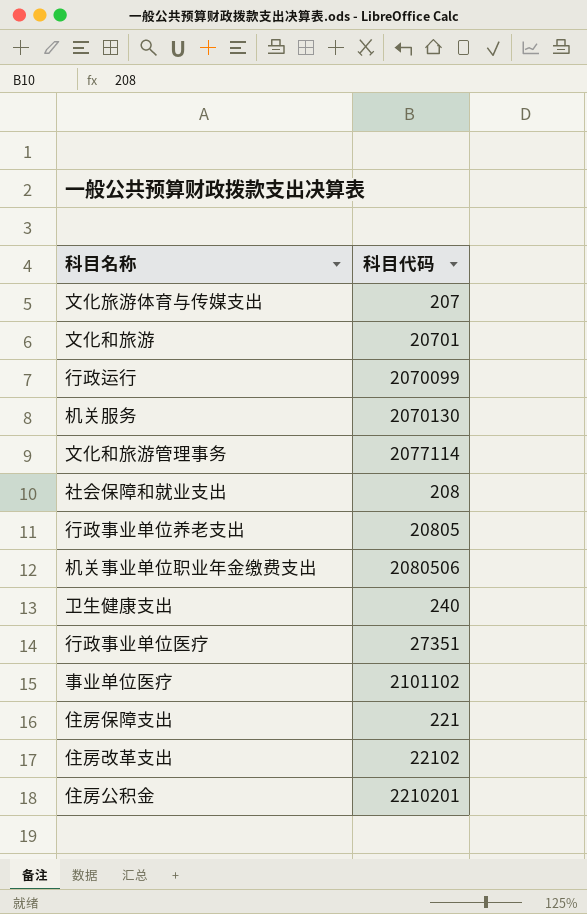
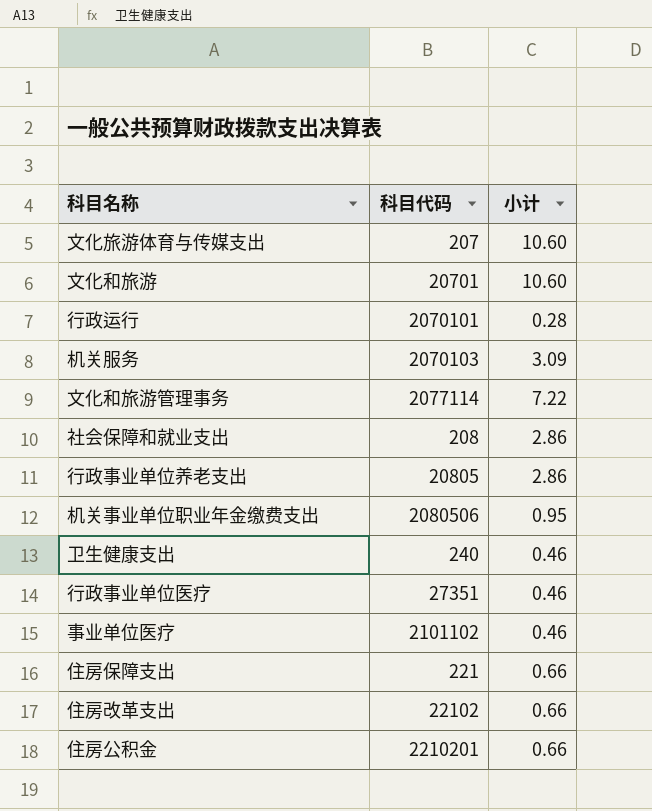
column 小计 | position: none -> 3
行政运行 | 科目代码: 2070099 -> 2070101
机关服务 | 科目代码: 2070130 -> 2070103

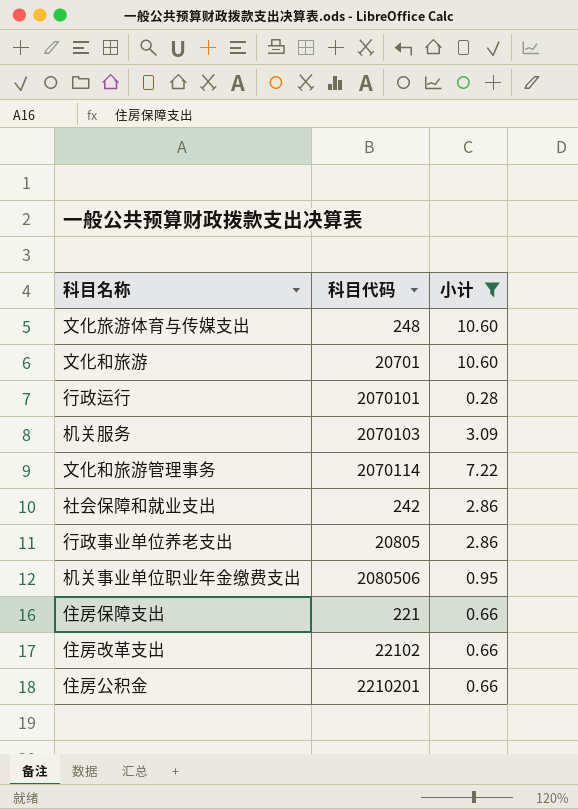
filter: none -> 小计 != 0.46
文化旅游体育与传媒支出 | 科目代码: 207 -> 248
文化和旅游管理事务 | 科目代码: 2077114 -> 2070114
社会保障和就业支出 | 科目代码: 208 -> 242

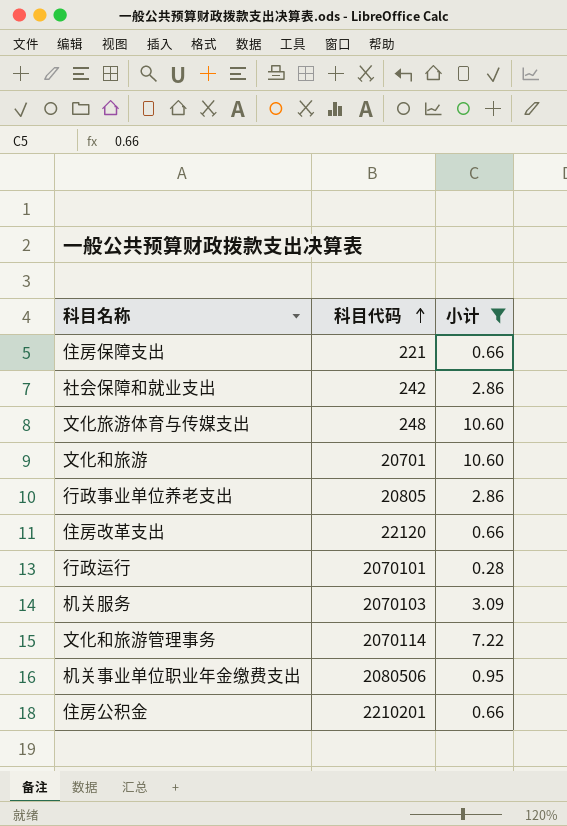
row order: none -> 科目代码 ascending
住房改革支出 | 科目代码: 22102 -> 22120

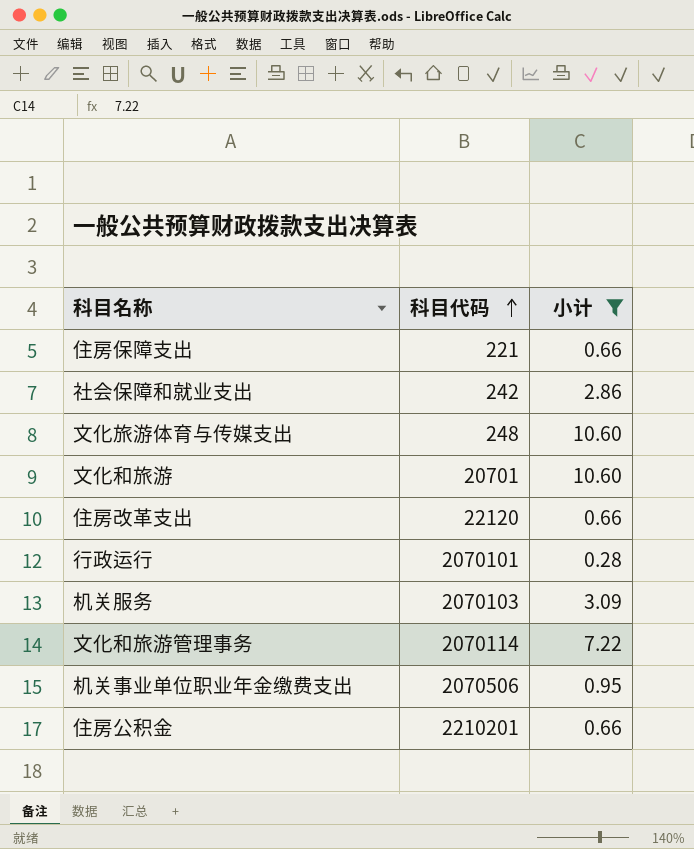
row 行政事业单位养老支出: 20805 | 2.86 -> none
机关事业单位职业年金缴费支出 | 科目代码: 2080506 -> 2070506

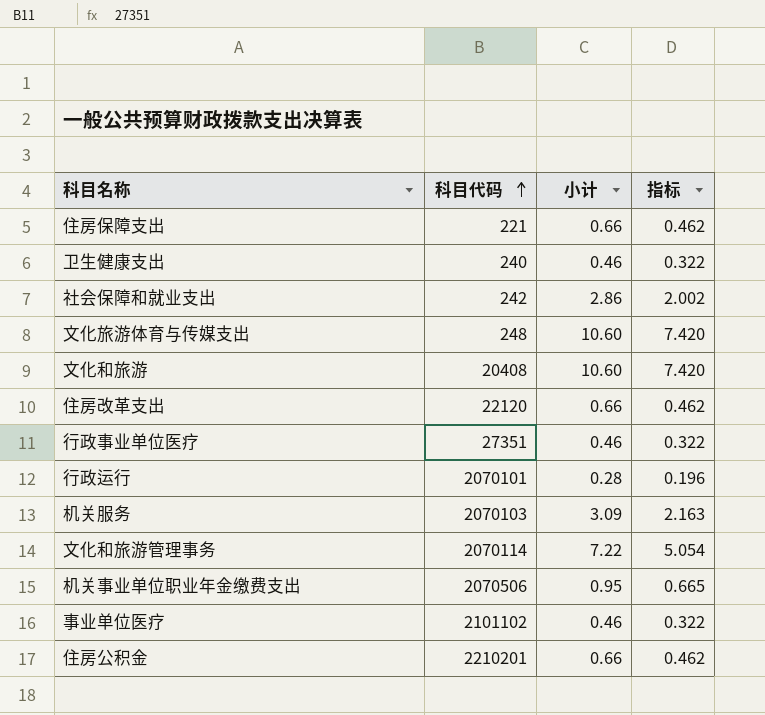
filter: 小计 != 0.46 -> none
column 指标 | formula: none -> [小计] * 0.7
文化和旅游 | 科目代码: 20701 -> 20408

